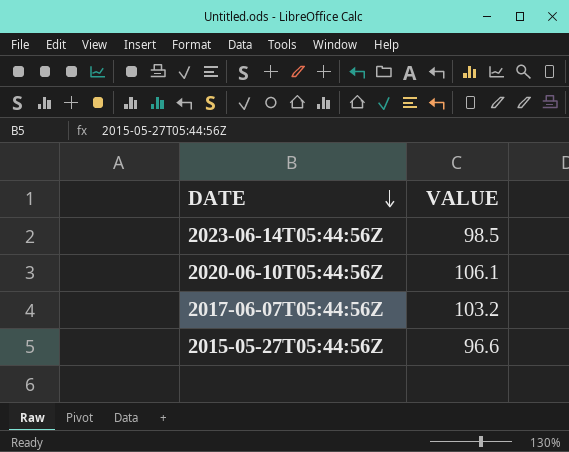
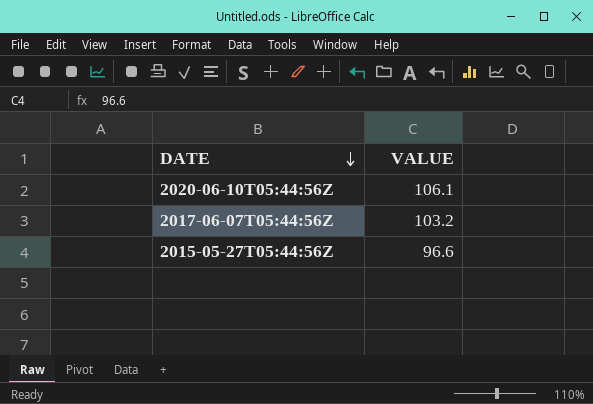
row 2023-06-14T05:44:56Z: 98.5 -> none

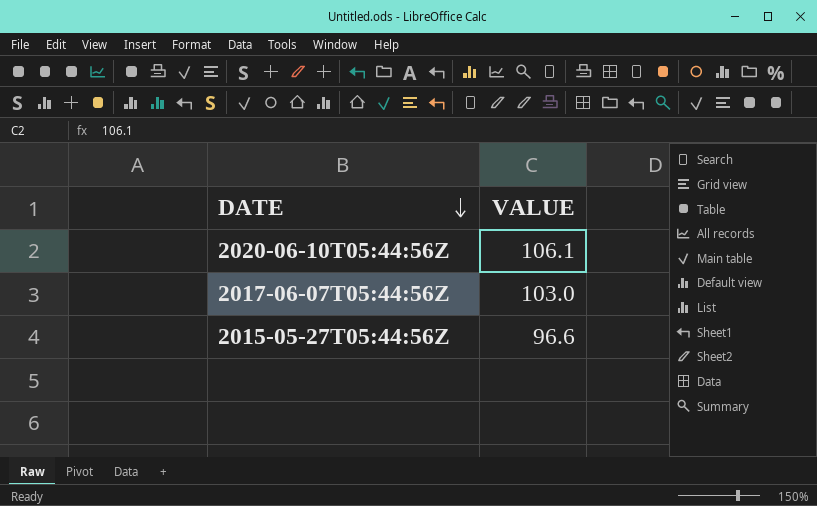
2017-06-07T05:44:56Z | VALUE: 103.2 -> 103.0

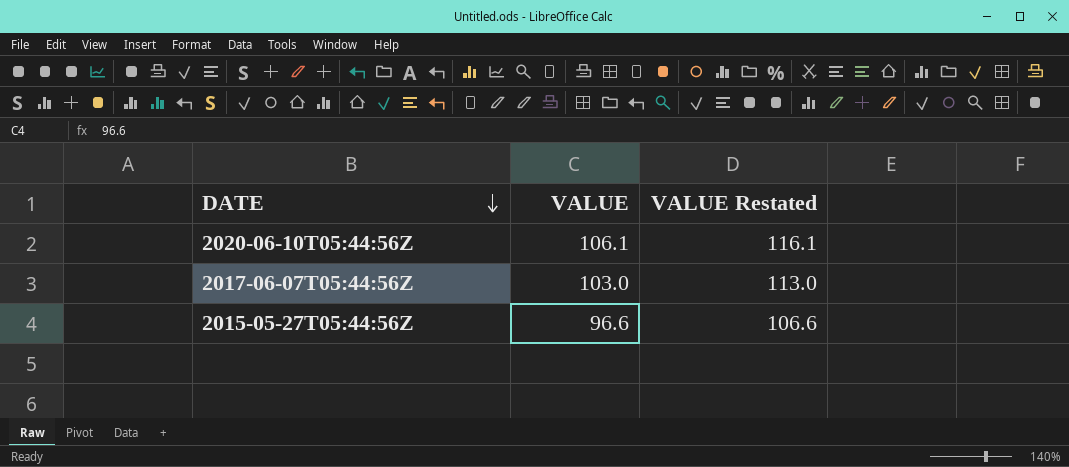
column VALUE Restated | formula: none -> [VALUE] + 10

